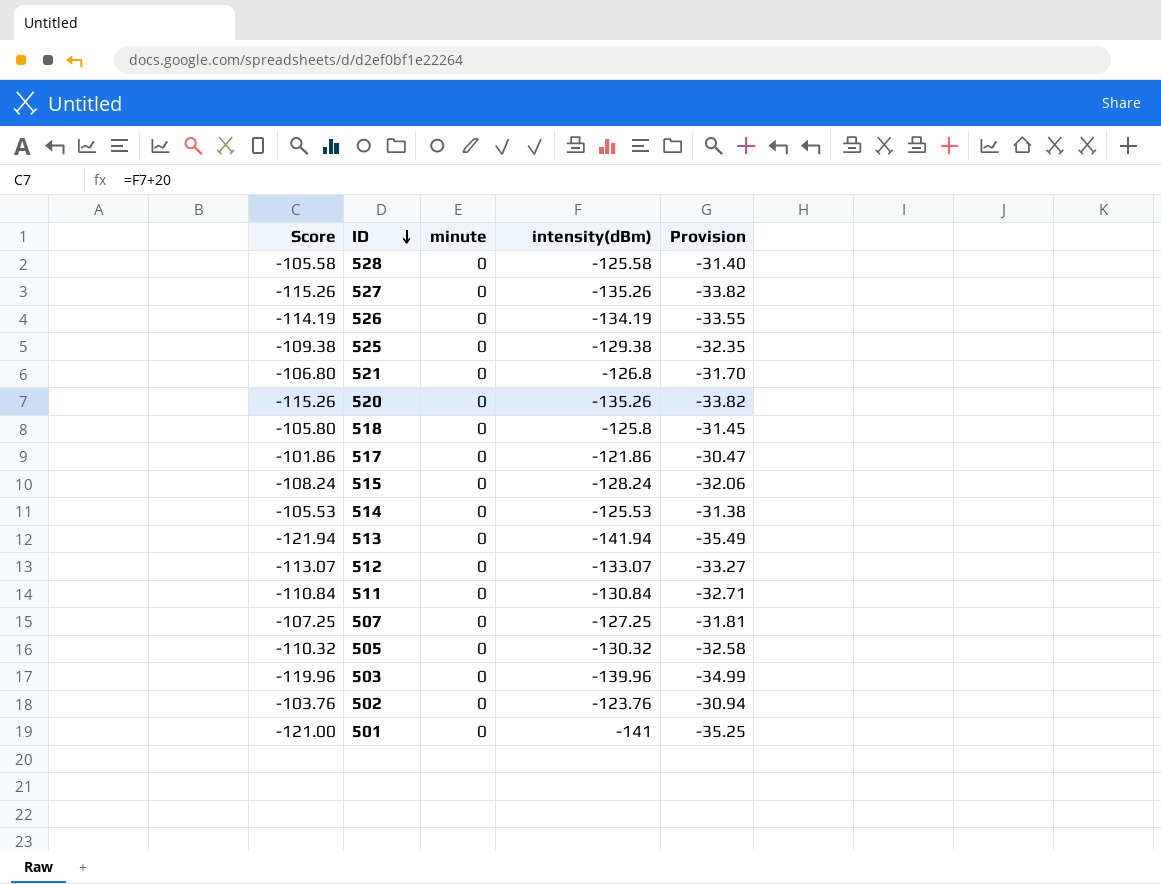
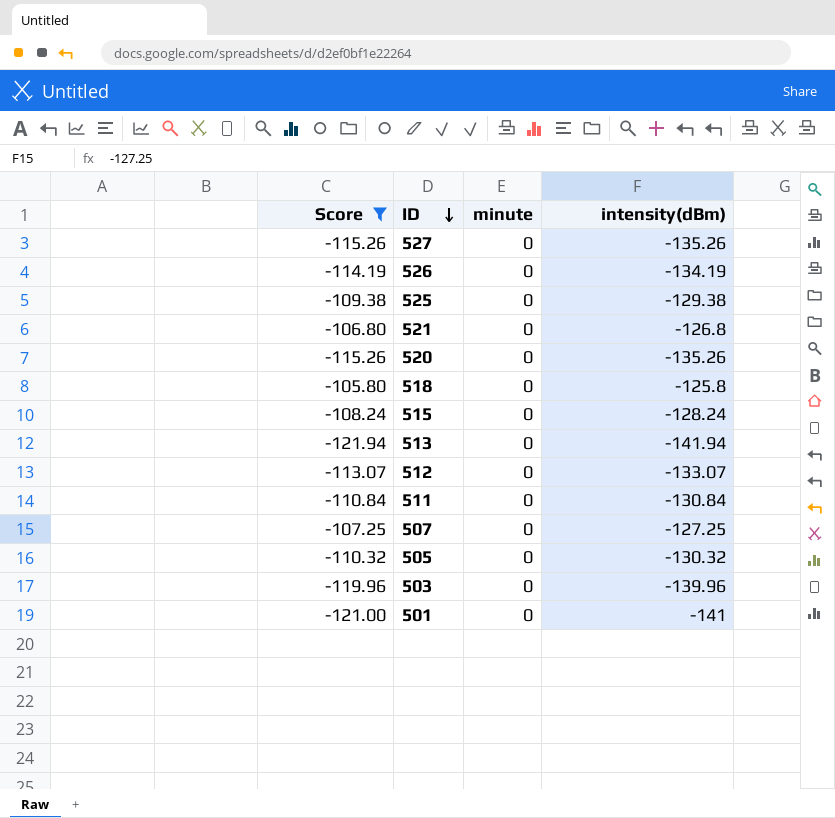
filter: none -> Score <= -105.80
column Provision | formula: [intensity(dBm)] * 0.25 -> none

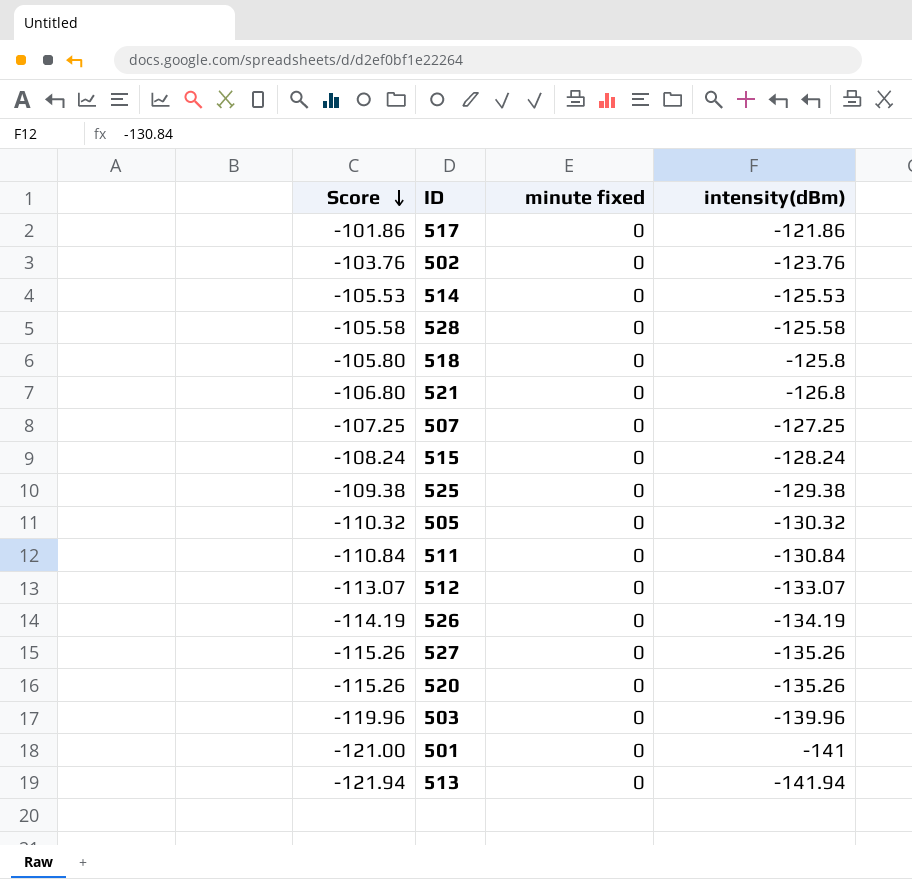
filter: Score <= -105.80 -> none
row order: ID descending -> Score descending
column name: minute -> minute fixed

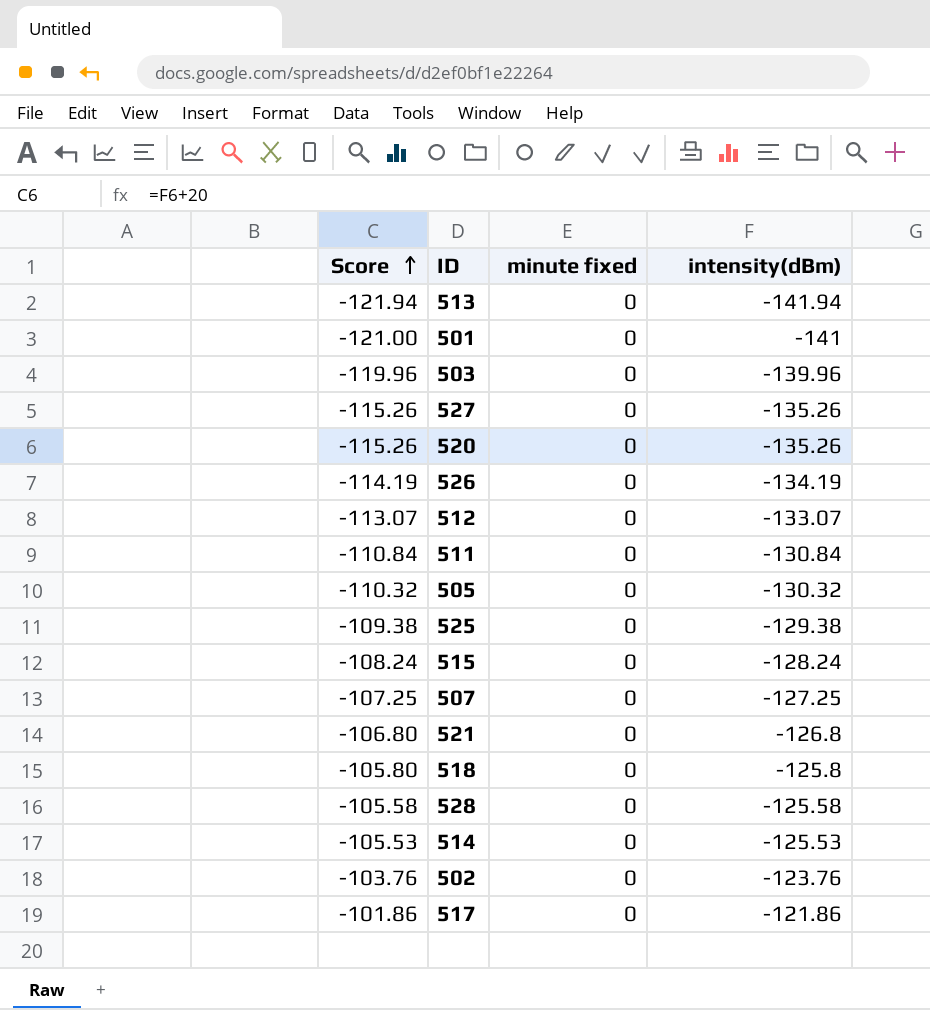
row order: Score descending -> Score ascending

